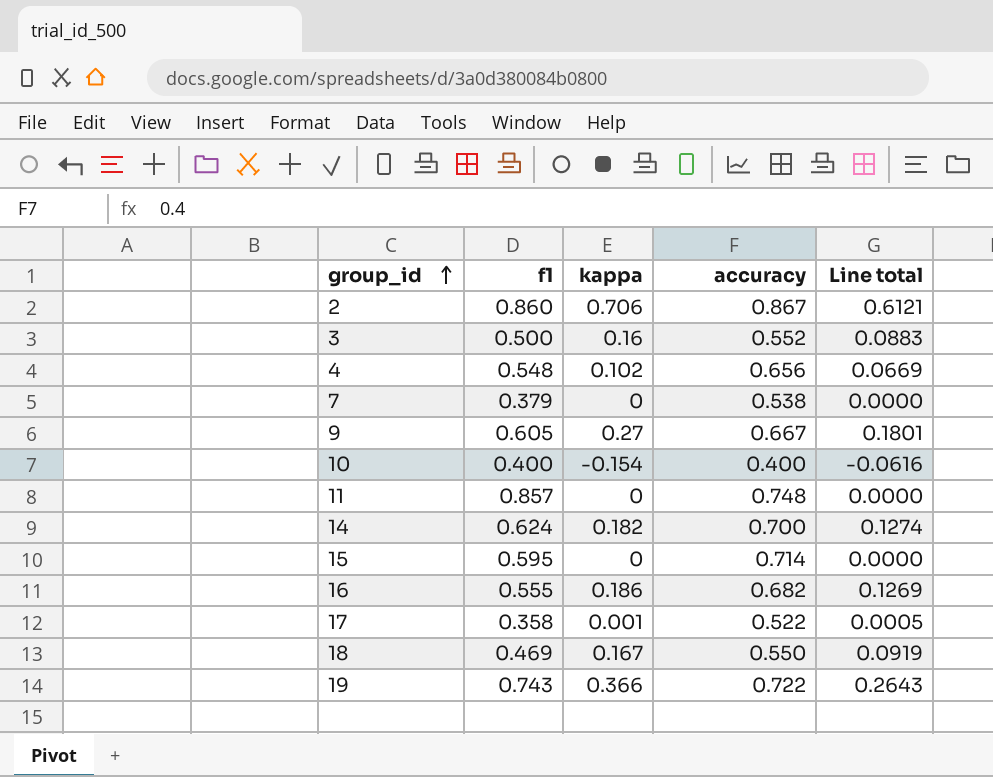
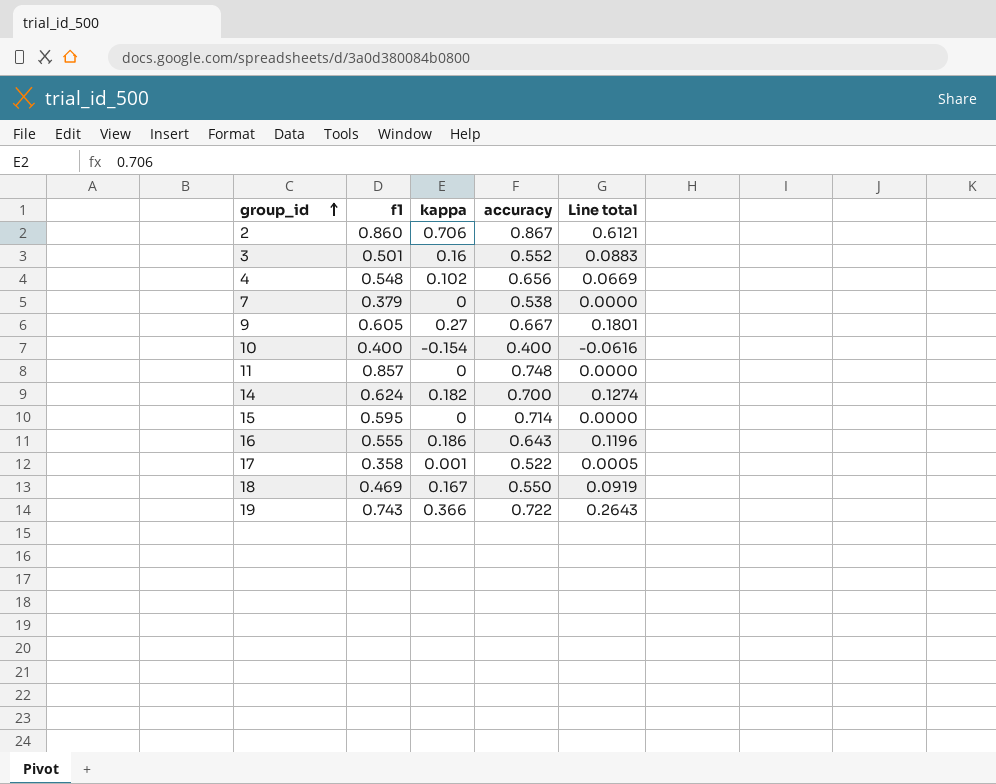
3 | f1: 0.500 -> 0.501
16 | accuracy: 0.682 -> 0.643
16 | Line total: 0.1269 -> 0.1196

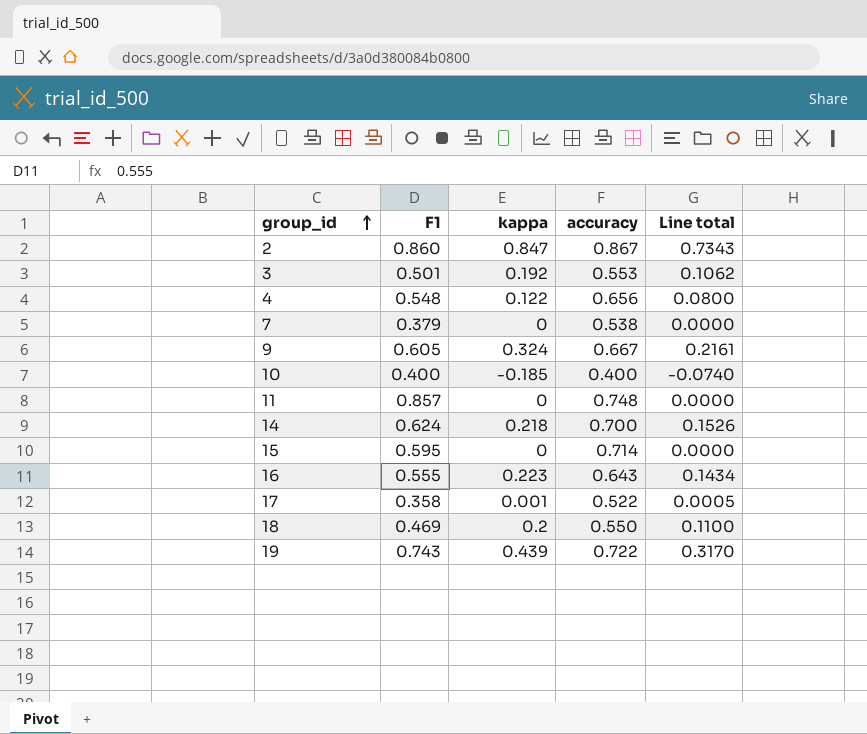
column name: f1 -> F1
2 | kappa: 0.706 -> 0.847
2 | Line total: 0.6121 -> 0.7343
3 | kappa: 0.16 -> 0.192
3 | accuracy: 0.552 -> 0.553
3 | Line total: 0.0883 -> 0.1062
4 | kappa: 0.102 -> 0.122
4 | Line total: 0.0669 -> 0.0800
9 | kappa: 0.27 -> 0.324
9 | Line total: 0.1801 -> 0.2161
10 | kappa: -0.154 -> -0.185
10 | Line total: -0.0616 -> -0.0740
14 | kappa: 0.182 -> 0.218
14 | Line total: 0.1274 -> 0.1526
16 | kappa: 0.186 -> 0.223
16 | Line total: 0.1196 -> 0.1434
18 | kappa: 0.167 -> 0.2
18 | Line total: 0.0919 -> 0.1100
19 | kappa: 0.366 -> 0.439
19 | Line total: 0.2643 -> 0.3170

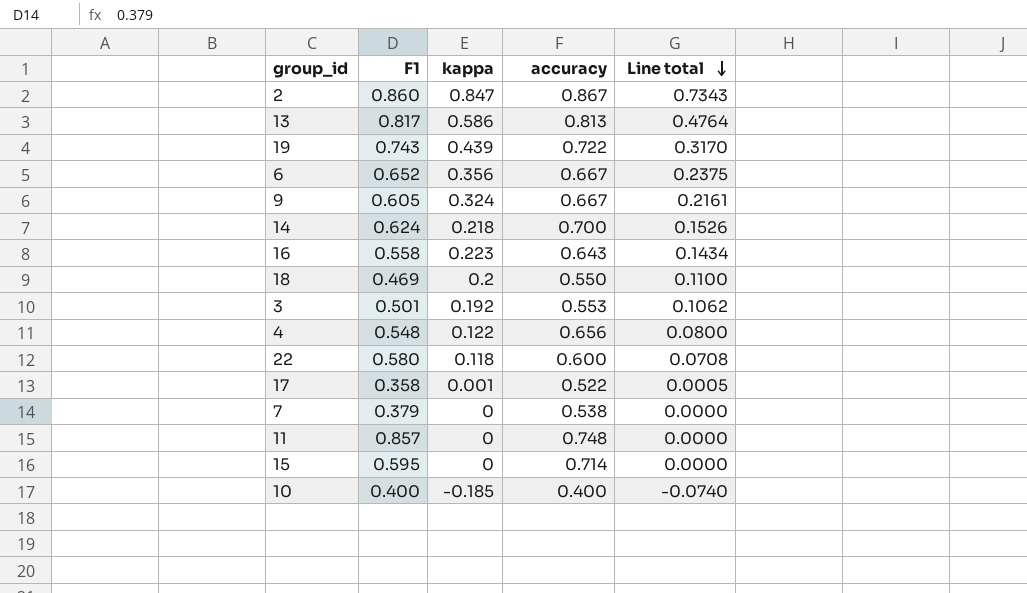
row order: group_id ascending -> Line total descending
row 13: none -> 0.817 | 0.586 | 0.813 | 0.4764
row 6: none -> 0.652 | 0.356 | 0.667 | 0.2375
16 | F1: 0.555 -> 0.558
row 22: none -> 0.580 | 0.118 | 0.600 | 0.0708

